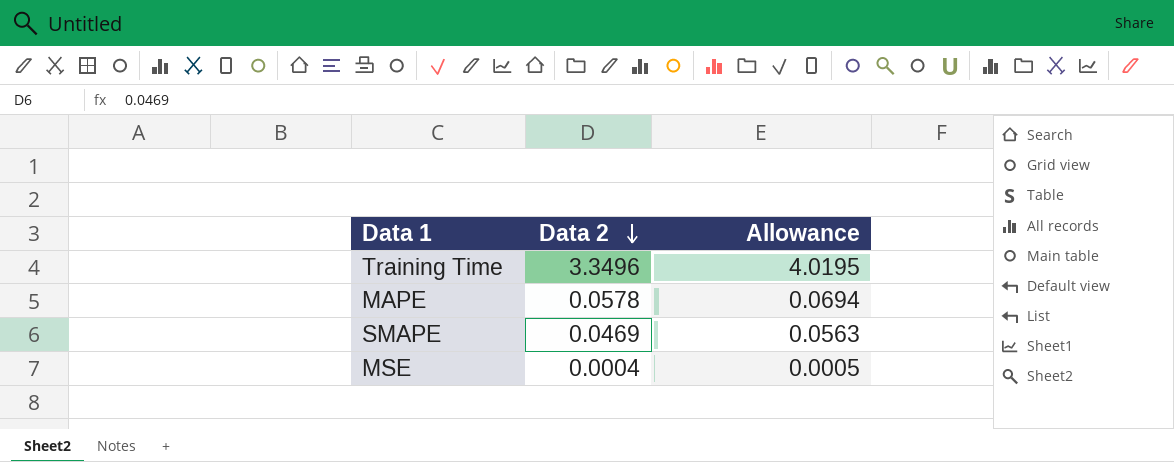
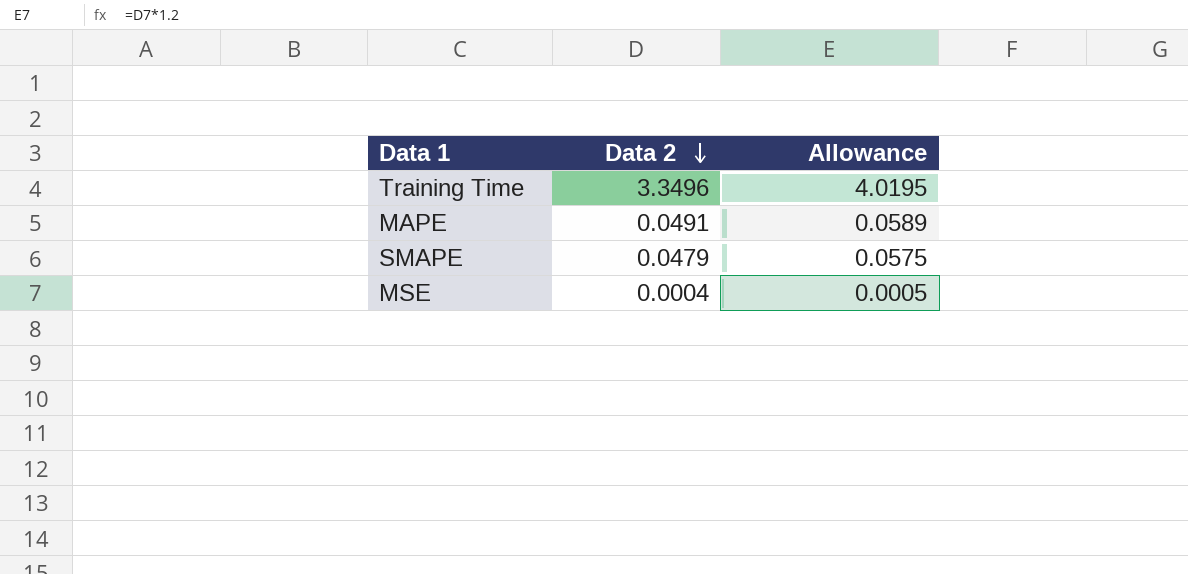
MAPE | Data 2: 0.0578 -> 0.0491
MAPE | Allowance: 0.0694 -> 0.0589
SMAPE | Data 2: 0.0469 -> 0.0479
SMAPE | Allowance: 0.0563 -> 0.0575

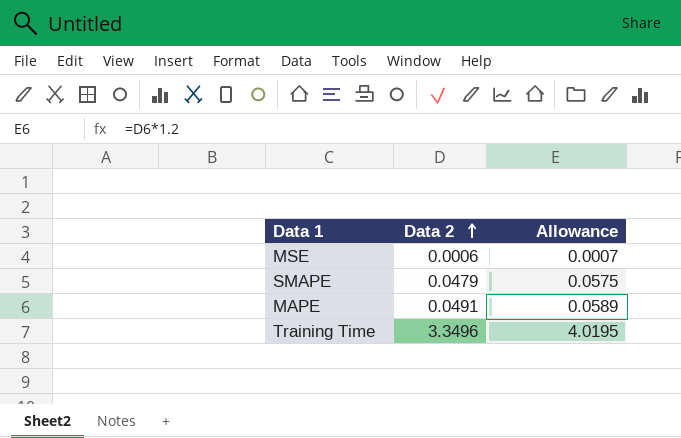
row order: Data 2 descending -> Data 2 ascending
MSE | Data 2: 0.0004 -> 0.0006
MSE | Allowance: 0.0005 -> 0.0007

